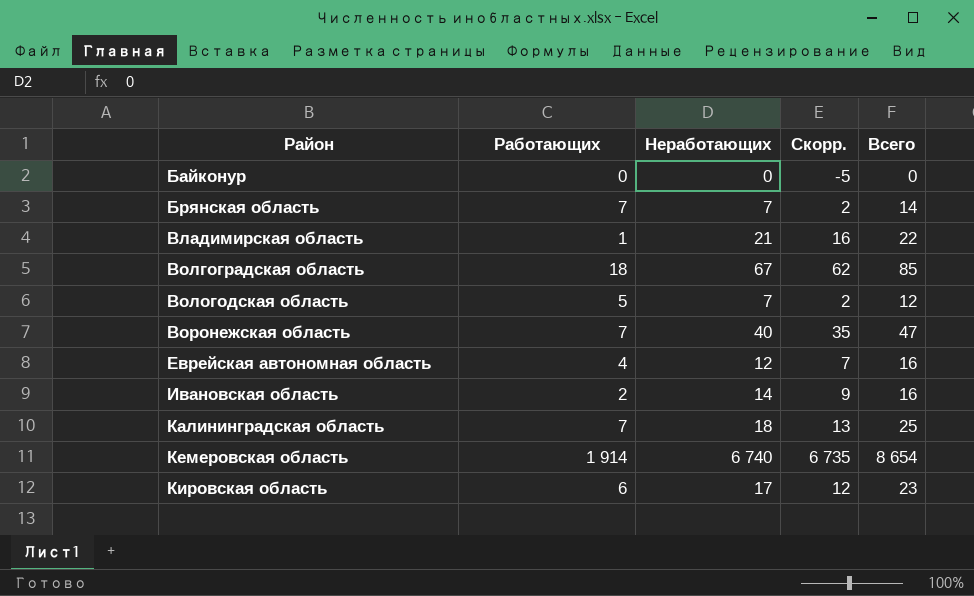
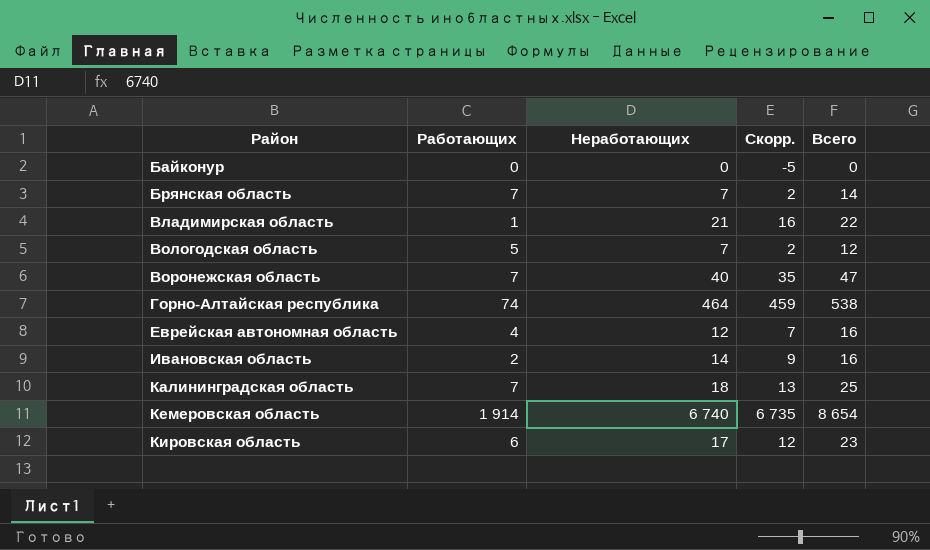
row Волгоградская область: 18 | 67 | 62 | 85 -> none
row Горно-Алтайская республика: none -> 74 | 464 | 459 | 538

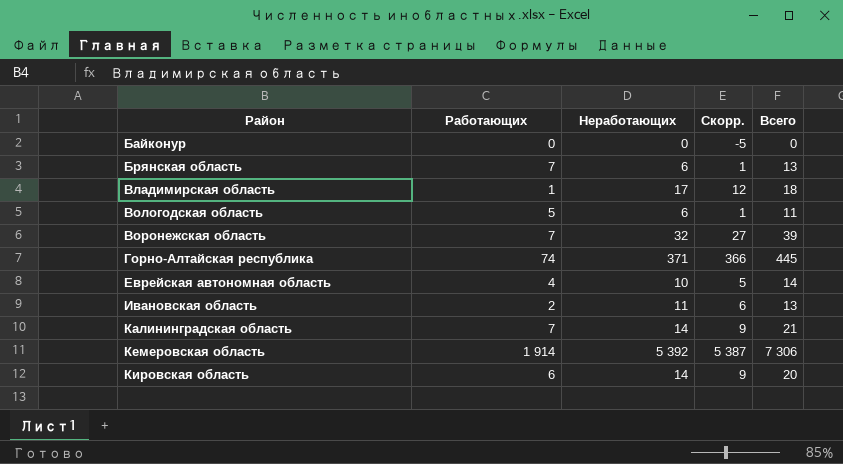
Брянская область | Неработающих: 7 -> 6
Брянская область | Скорр.: 2 -> 1
Брянская область | Всего: 14 -> 13
Владимирская область | Неработающих: 21 -> 17
Владимирская область | Скорр.: 16 -> 12
Владимирская область | Всего: 22 -> 18
Вологодская область | Неработающих: 7 -> 6
Вологодская область | Скорр.: 2 -> 1
Вологодская область | Всего: 12 -> 11
Воронежская область | Неработающих: 40 -> 32
Воронежская область | Скорр.: 35 -> 27
Воронежская область | Всего: 47 -> 39
Горно-Алтайская республика | Неработающих: 464 -> 371
Горно-Алтайская республика | Скорр.: 459 -> 366
Горно-Алтайская республика | Всего: 538 -> 445
Еврейская автономная область | Неработающих: 12 -> 10
Еврейская автономная область | Скорр.: 7 -> 5
Еврейская автономная область | Всего: 16 -> 14
Ивановская область | Неработающих: 14 -> 11
Ивановская область | Скорр.: 9 -> 6
Ивановская область | Всего: 16 -> 13
Калининградская область | Неработающих: 18 -> 14
Калининградская область | Скорр.: 13 -> 9
Калининградская область | Всего: 25 -> 21
Кемеровская область | Неработающих: 6 740 -> 5 392
Кемеровская область | Скорр.: 6 735 -> 5 387
Кемеровская область | Всего: 8 654 -> 7 306
Кировская область | Неработающих: 17 -> 14
Кировская область | Скорр.: 12 -> 9
Кировская область | Всего: 23 -> 20

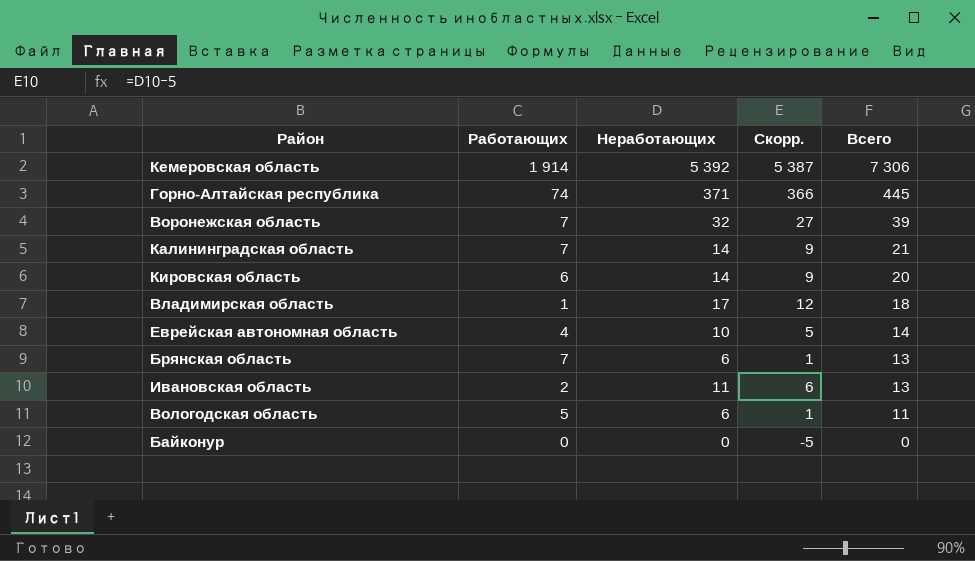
row order: Район ascending -> Всего descending

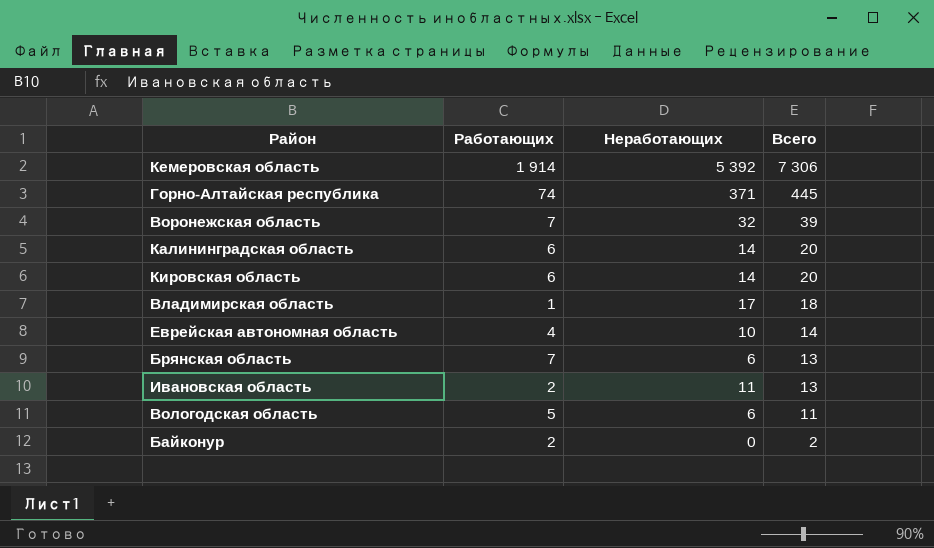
column Скорр. | formula: [Неработающих] - 5 -> none
Калининградская область | Работающих: 7 -> 6
Калининградская область | Всего: 21 -> 20
Байконур | Работающих: 0 -> 2
Байконур | Всего: 0 -> 2

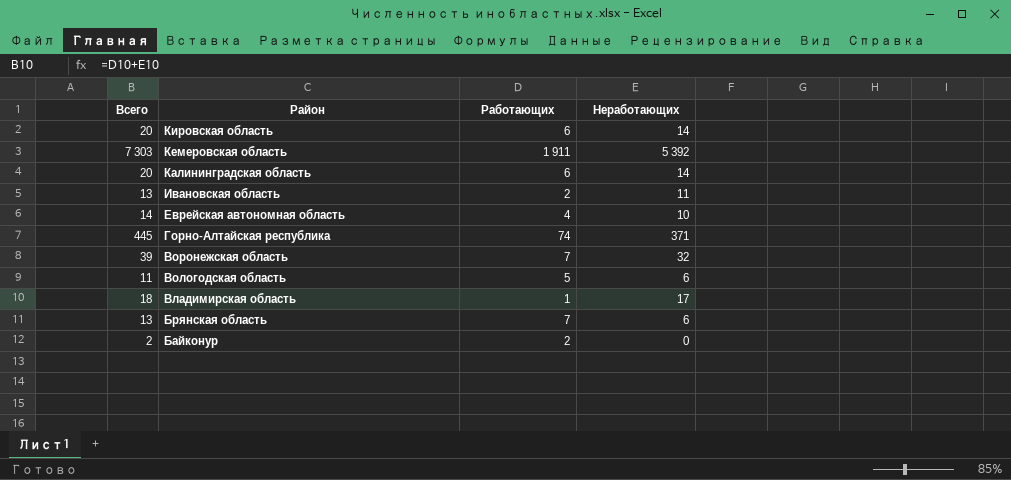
row order: Всего descending -> Район descending
column Всего | position: 4 -> 1
Кемеровская область | Всего: 7 306 -> 7 303
Кемеровская область | Работающих: 1 914 -> 1 911

